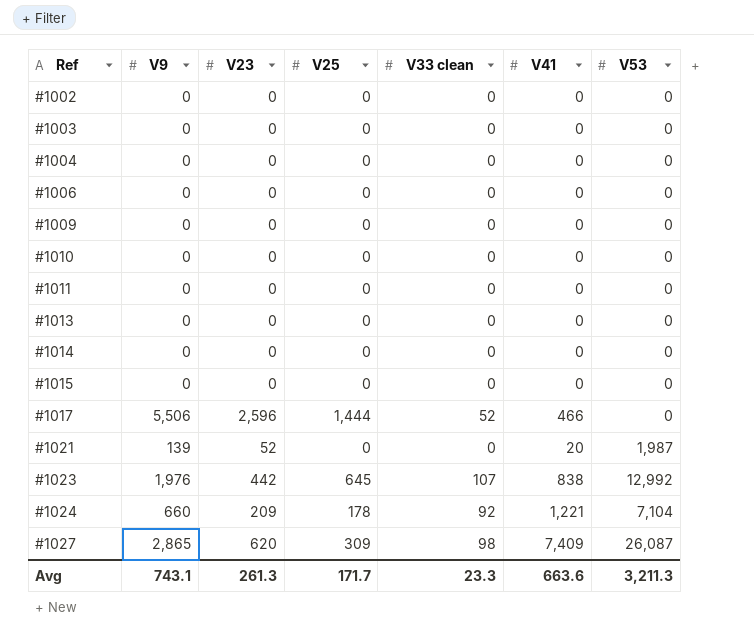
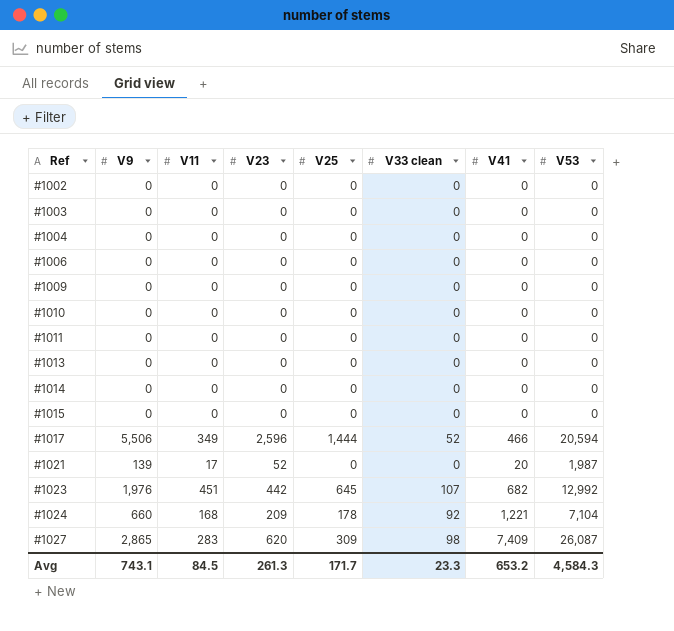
column V11 | position: none -> 3
#1017 | V53: 0 -> 20,594
#1023 | V41: 838 -> 682
Avg | V41: 663.6 -> 653.2
Avg | V53: 3,211.3 -> 4,584.3

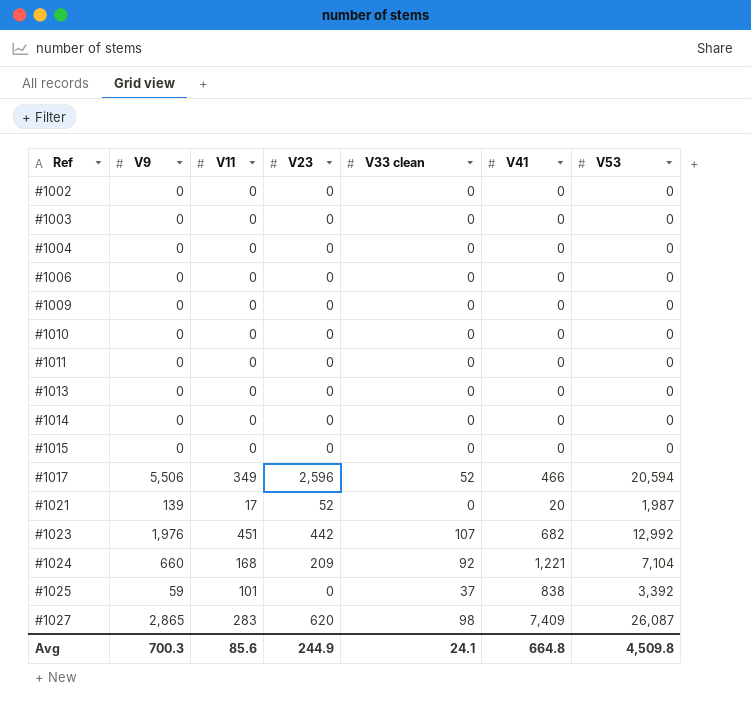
column V25 | position: 5 -> none
row #1025: none -> 59 | 101 | 0 | 37 | 838 | 3,392
Avg | V9: 743.1 -> 700.3
Avg | V11: 84.5 -> 85.6
Avg | V23: 261.3 -> 244.9
Avg | V33 clean: 23.3 -> 24.1
Avg | V41: 653.2 -> 664.8
Avg | V53: 4,584.3 -> 4,509.8

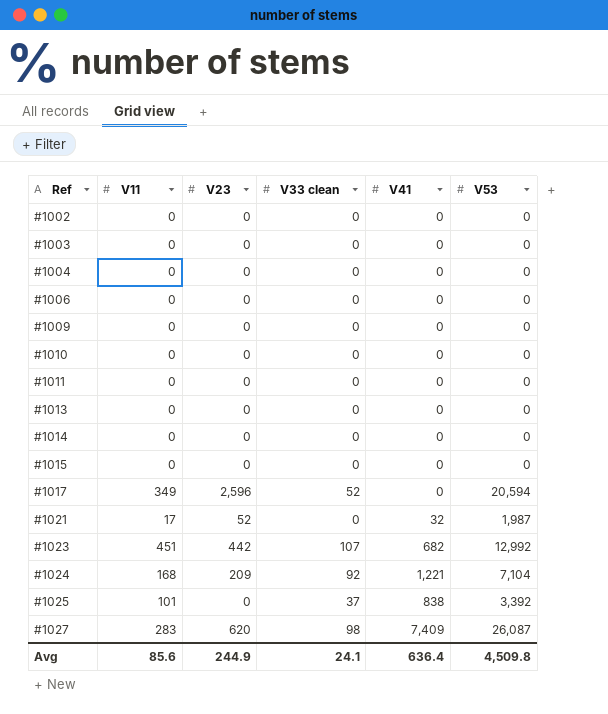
column V9 | position: 2 -> none
#1017 | V41: 466 -> 0
#1021 | V41: 20 -> 32
Avg | V41: 664.8 -> 636.4

